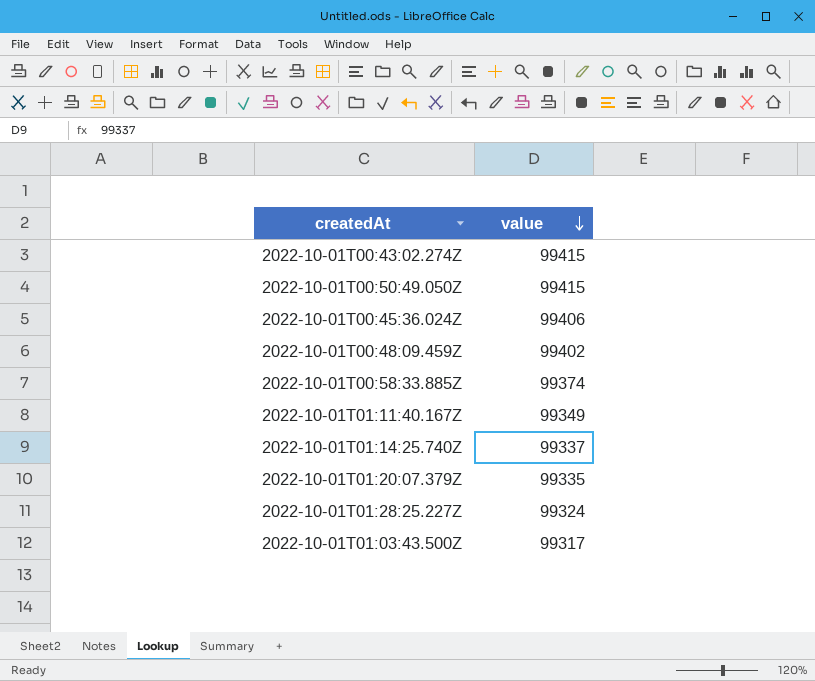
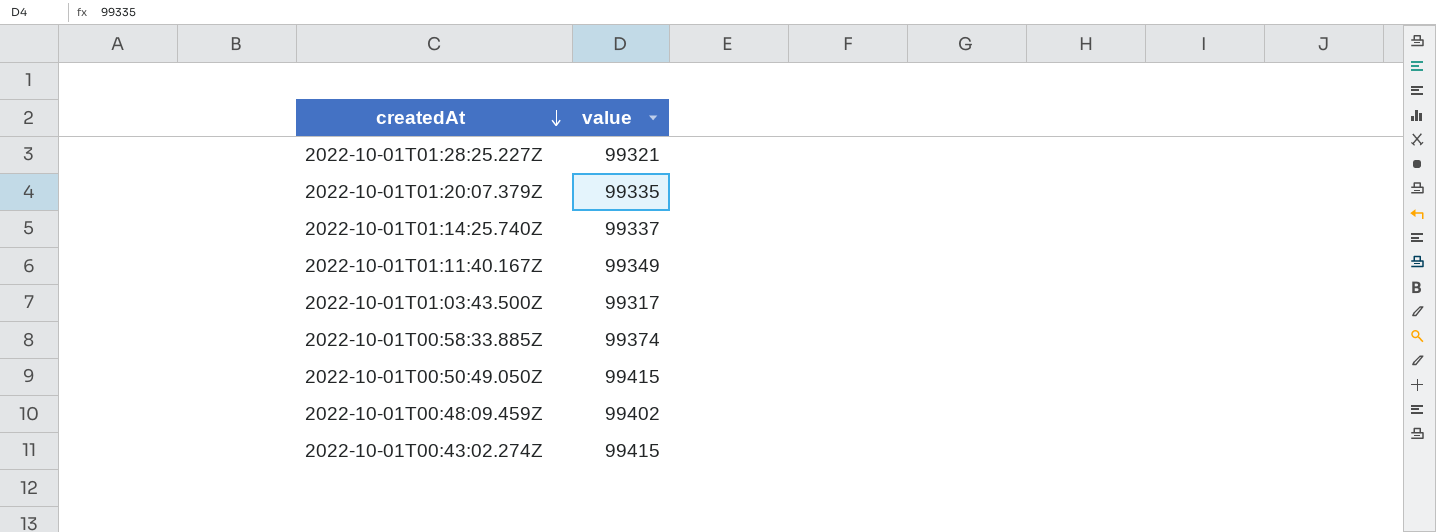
row order: value descending -> createdAt descending
row 2022-10-01T00:45:36.024Z: 99406 -> none
2022-10-01T01:28:25.227Z | value: 99324 -> 99321

